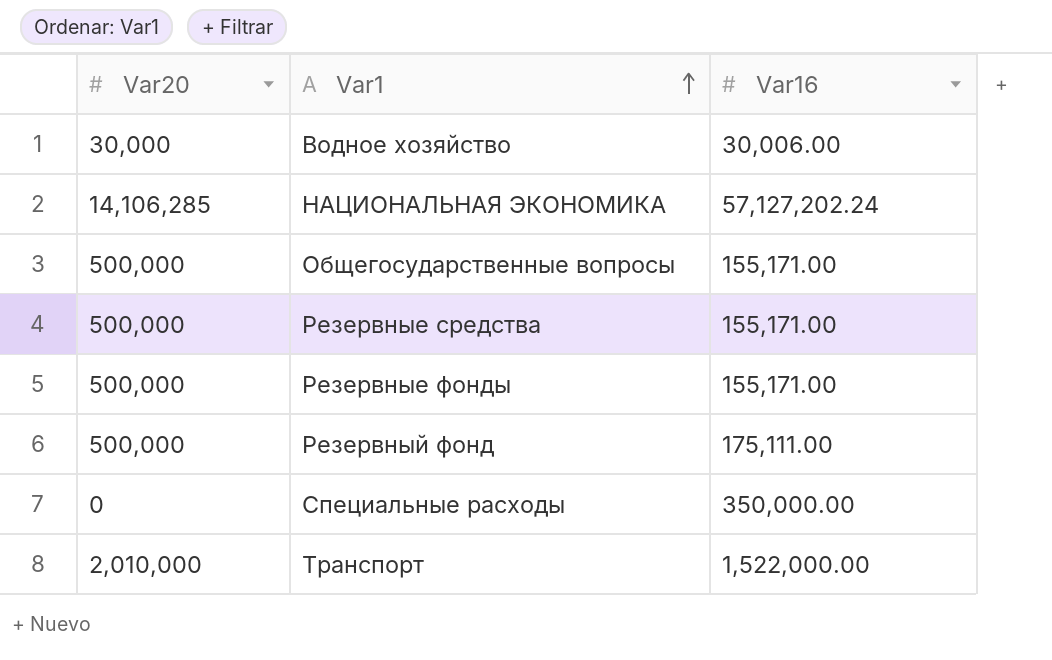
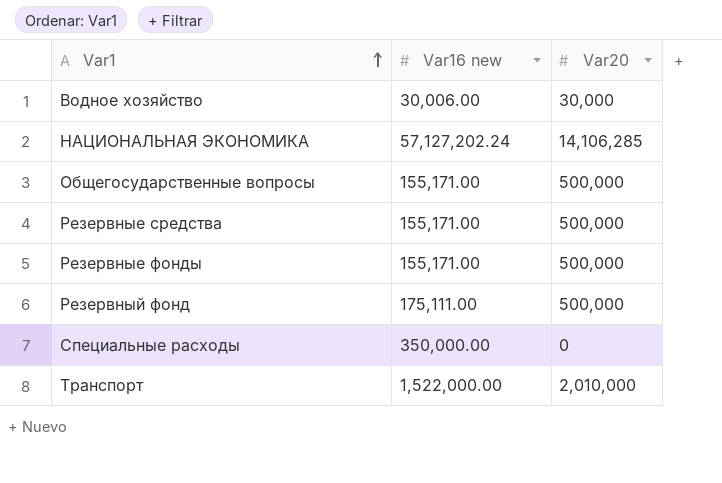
column name: Var16 -> Var16 new
column Var20 | position: 1 -> 3

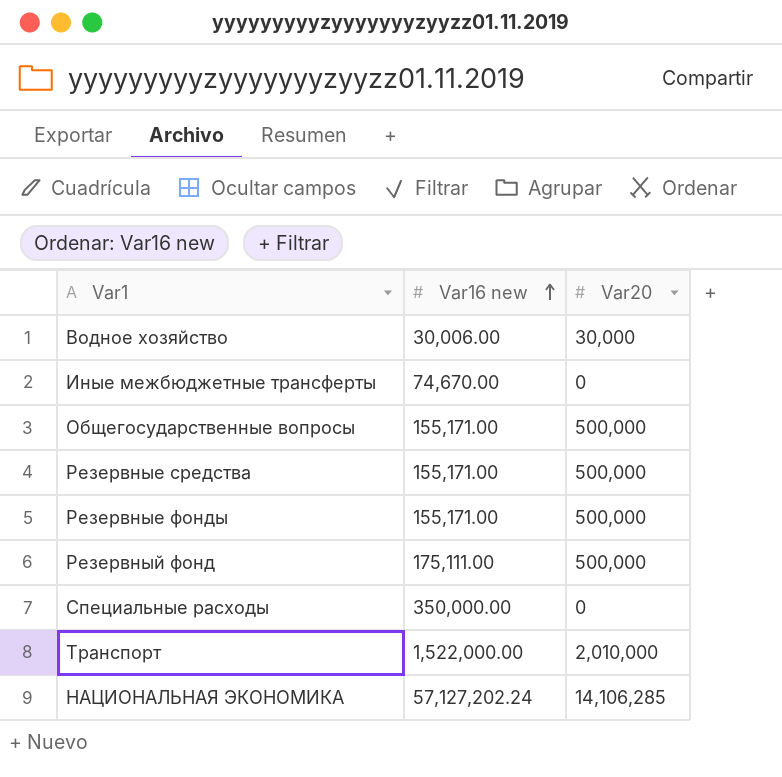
row order: Var1 ascending -> Var16 new ascending
row Иные межбюджетные трансферты: none -> 74,670.00 | 0

